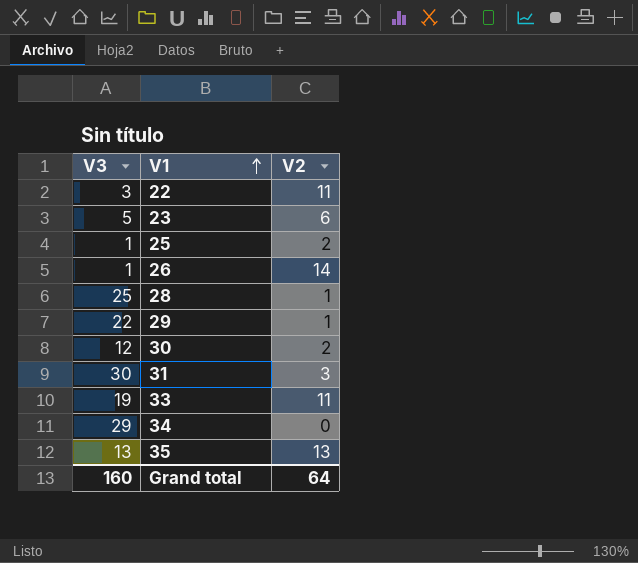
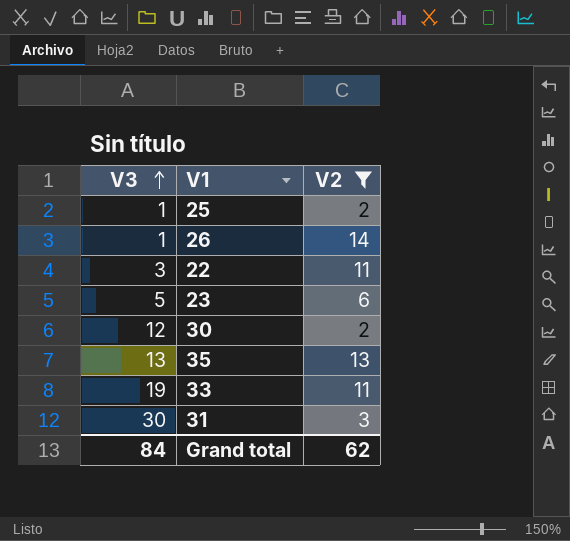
filter: none -> V2 >= 2
row order: V1 ascending -> V3 ascending
Grand total | V3: 160 -> 84
Grand total | V2: 64 -> 62

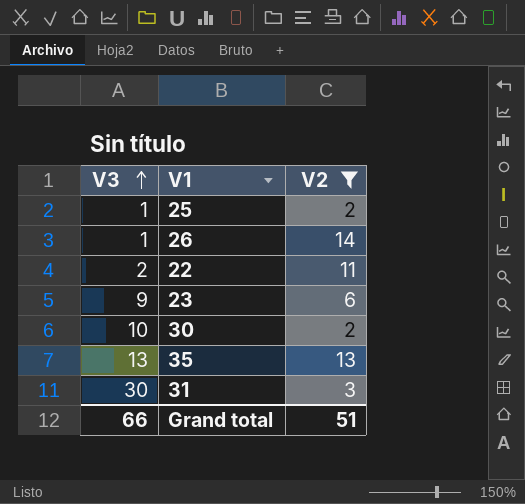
row 33: 19 | 11 -> none
22 | V3: 3 -> 2
23 | V3: 5 -> 9
30 | V3: 12 -> 10
Grand total | V3: 84 -> 66
Grand total | V2: 62 -> 51

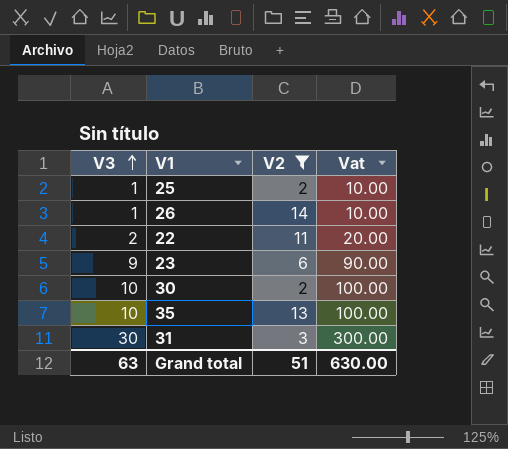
column Vat | formula: none -> [V3] * 10
35 | V3: 13 -> 10
Grand total | V3: 66 -> 63

